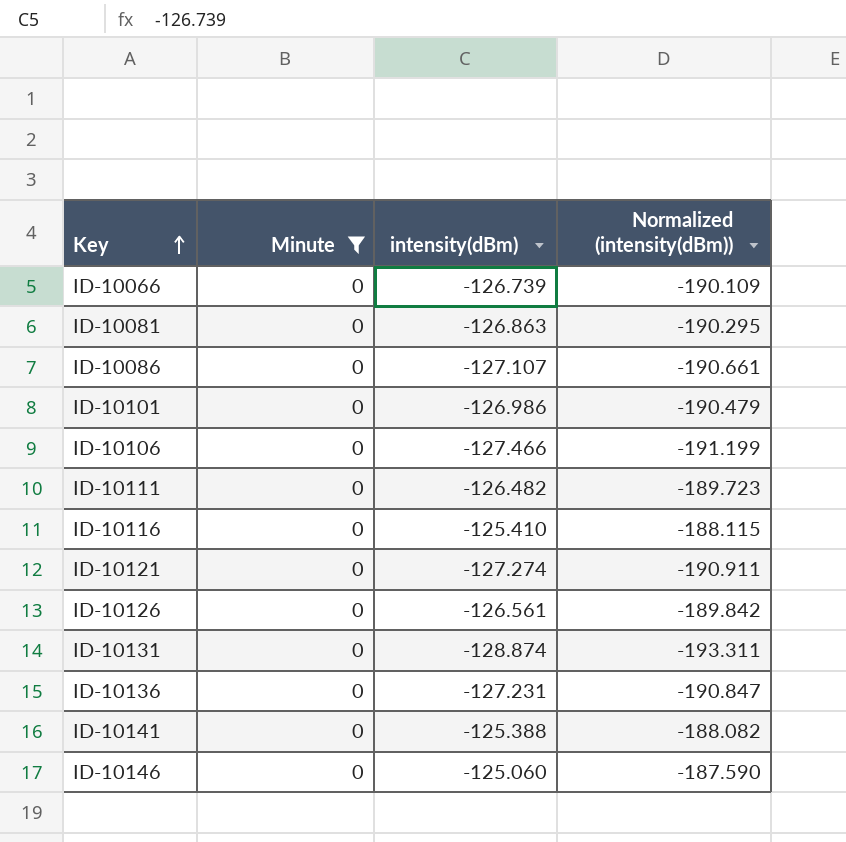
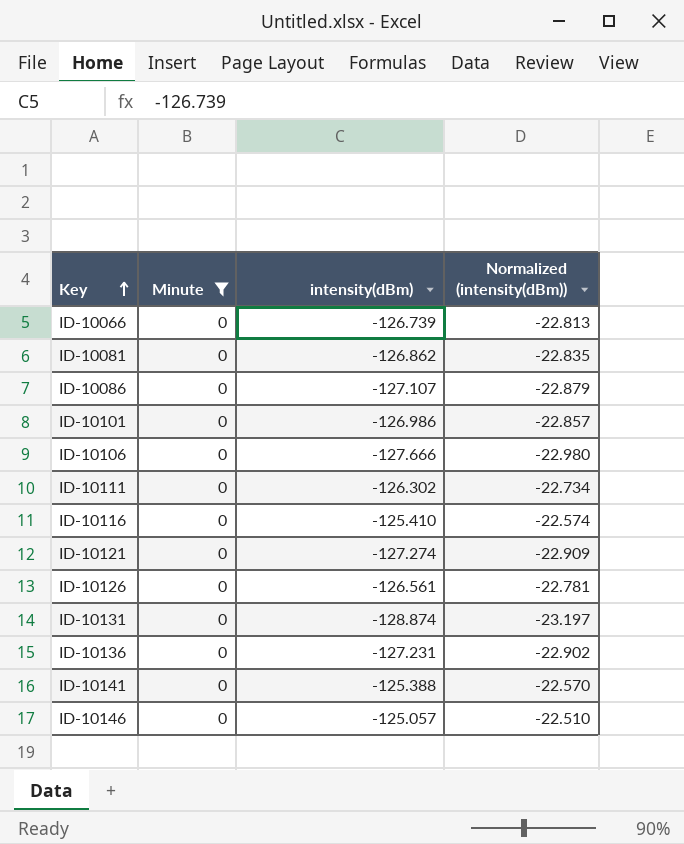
column Normalized (intensity(dBm)) | formula: [intensity(dBm)] * 1.5 -> [intensity(dBm)] * 0.18
ID-10081 | intensity(dBm): -126.863 -> -126.862
ID-10106 | intensity(dBm): -127.466 -> -127.666
ID-10111 | intensity(dBm): -126.482 -> -126.302
ID-10146 | intensity(dBm): -125.060 -> -125.057

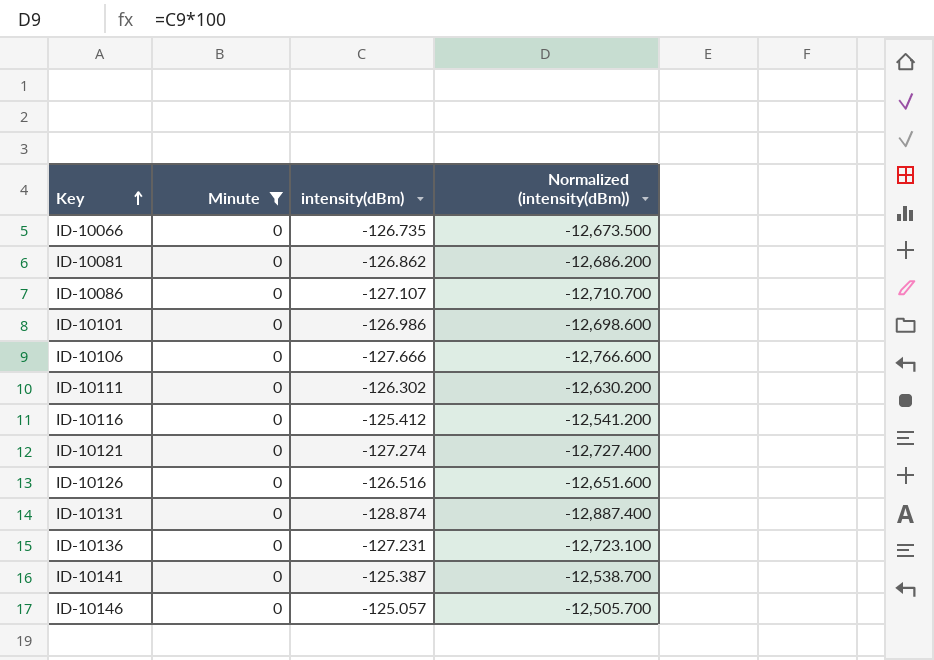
column Normalized (intensity(dBm)) | formula: [intensity(dBm)] * 0.18 -> [intensity(dBm)] * 100
ID-10066 | intensity(dBm): -126.739 -> -126.735
ID-10116 | intensity(dBm): -125.410 -> -125.412
ID-10126 | intensity(dBm): -126.561 -> -126.516
ID-10141 | intensity(dBm): -125.388 -> -125.387

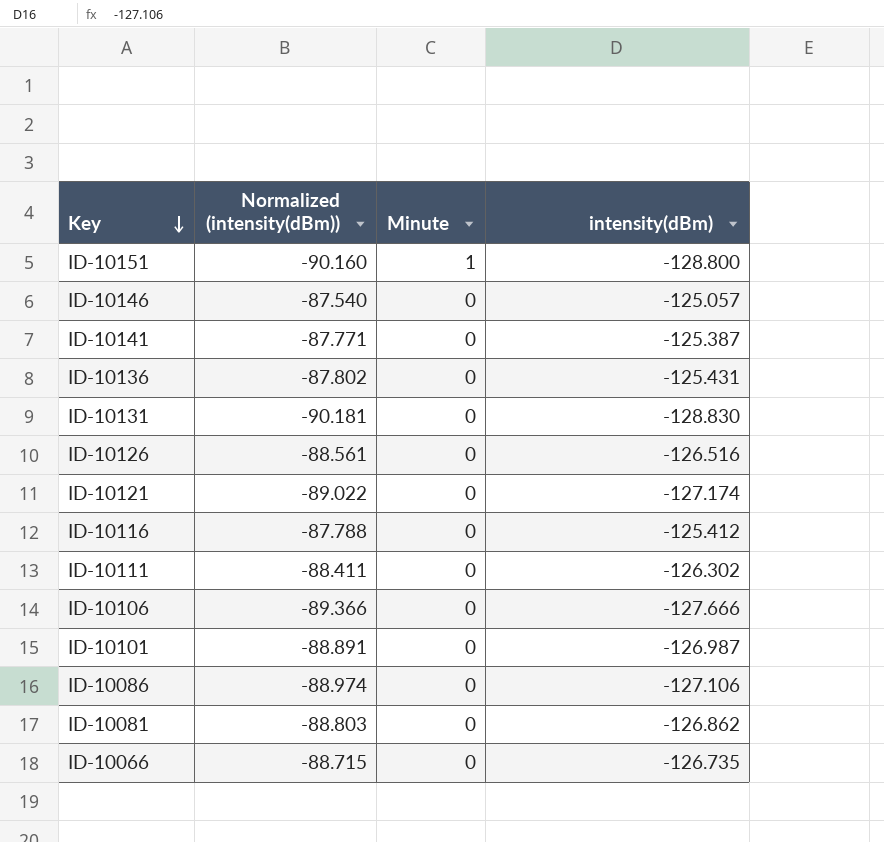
filter: Minute = 0 -> none
row order: Key ascending -> Key descending
column Normalized (intensity(dBm)) | formula: [intensity(dBm)] * 100 -> [intensity(dBm)] * 0.7
column Normalized (intensity(dBm)) | position: 4 -> 2
ID-10136 | intensity(dBm): -127.231 -> -125.431
ID-10131 | intensity(dBm): -128.874 -> -128.830
ID-10121 | intensity(dBm): -127.274 -> -127.174
ID-10101 | intensity(dBm): -126.986 -> -126.987
ID-10086 | intensity(dBm): -127.107 -> -127.106

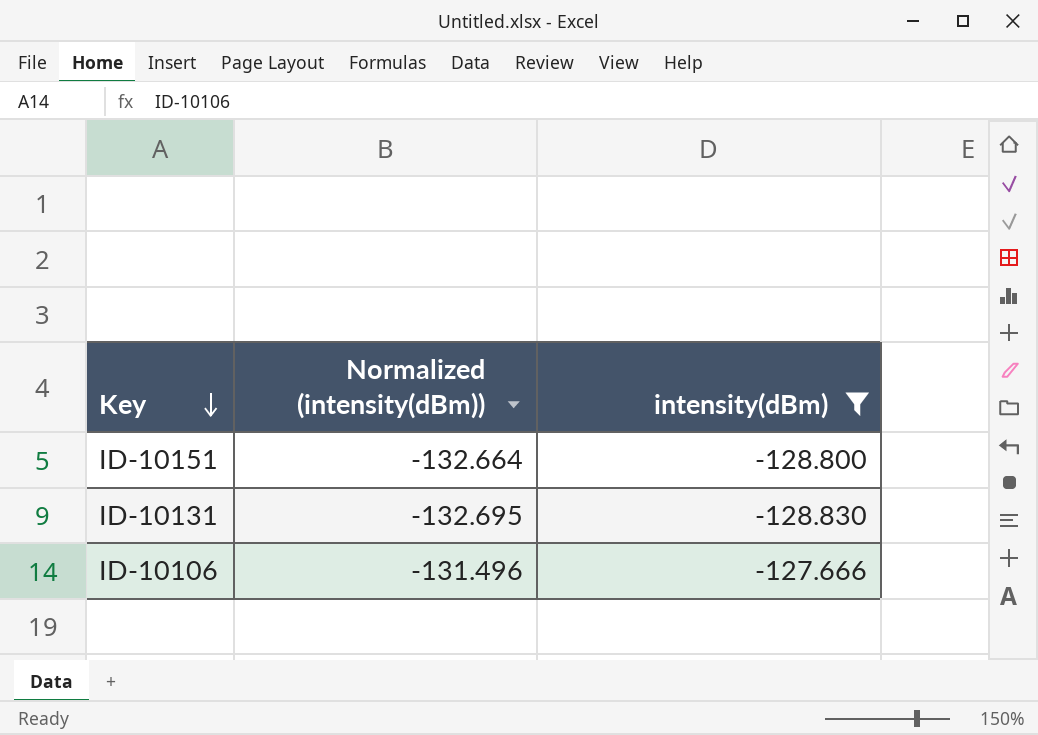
filter: none -> intensity(dBm) <= -127.666
column Minute | position: 3 -> none
column Normalized (intensity(dBm)) | formula: [intensity(dBm)] * 0.7 -> [intensity(dBm)] * 1.03

